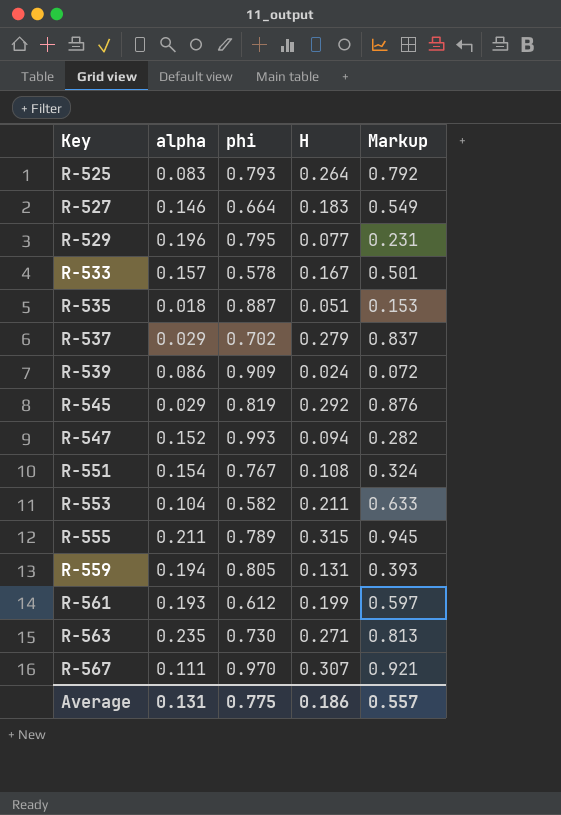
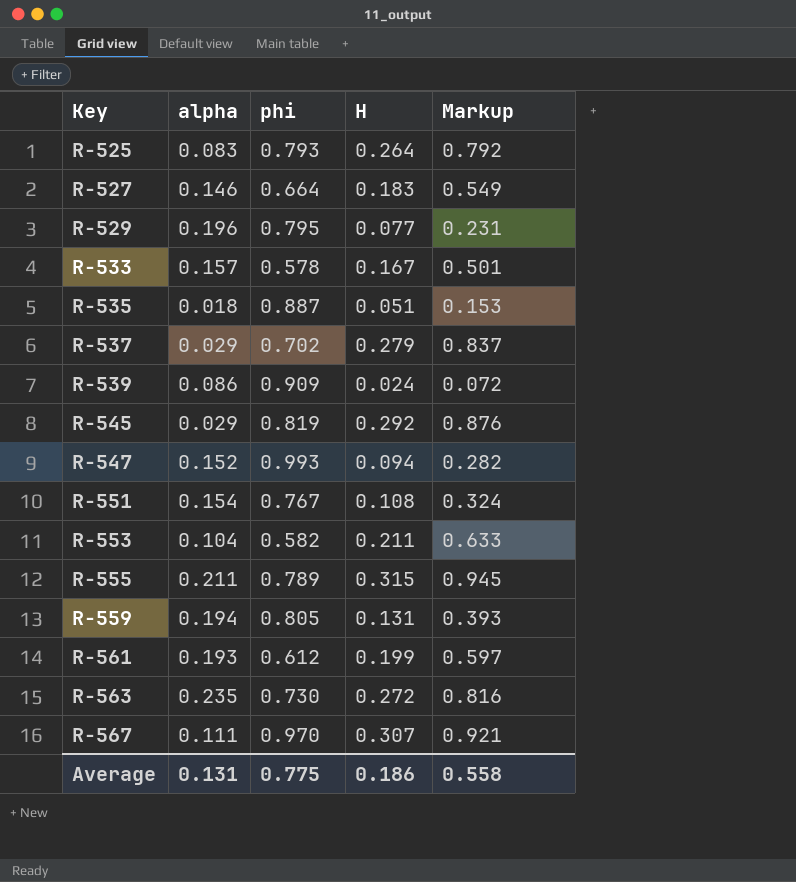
R-563 | H: 0.271 -> 0.272
R-563 | Markup: 0.813 -> 0.816
Average | Markup: 0.557 -> 0.558

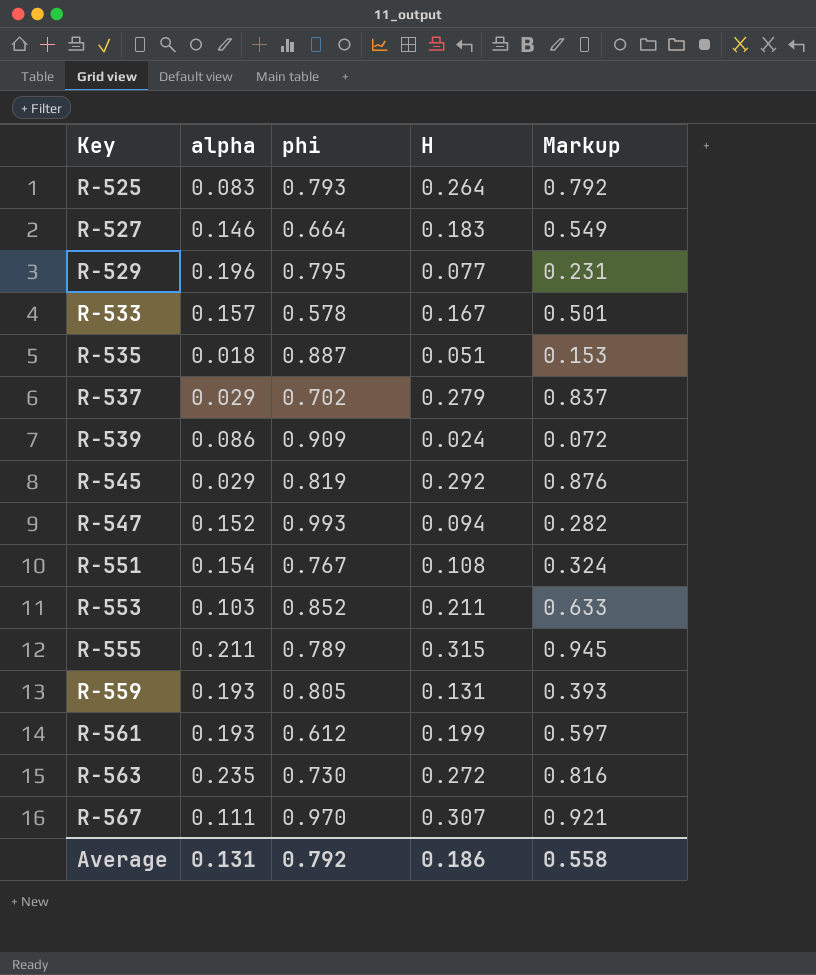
R-553 | alpha: 0.104 -> 0.103
R-553 | phi: 0.582 -> 0.852
R-559 | alpha: 0.194 -> 0.193
Average | phi: 0.775 -> 0.792

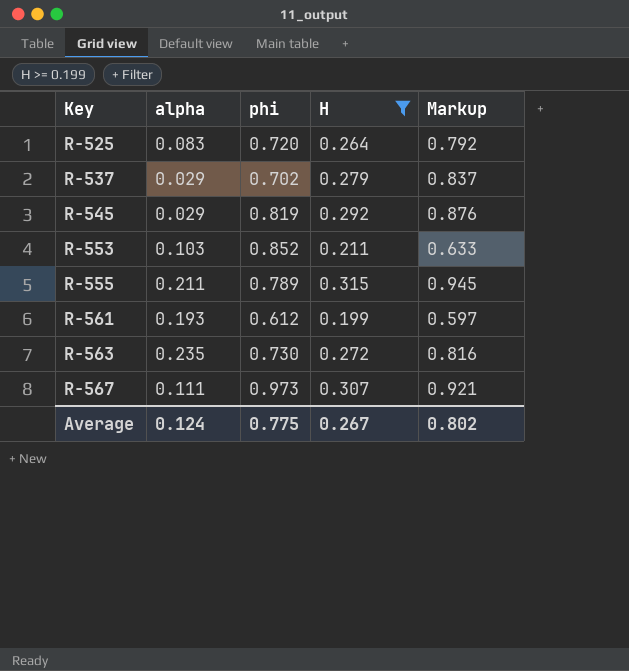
filter: none -> H >= 0.199
R-525 | phi: 0.793 -> 0.720
R-567 | phi: 0.970 -> 0.973
Average | alpha: 0.131 -> 0.124
Average | phi: 0.792 -> 0.775
Average | H: 0.186 -> 0.267
Average | Markup: 0.558 -> 0.802

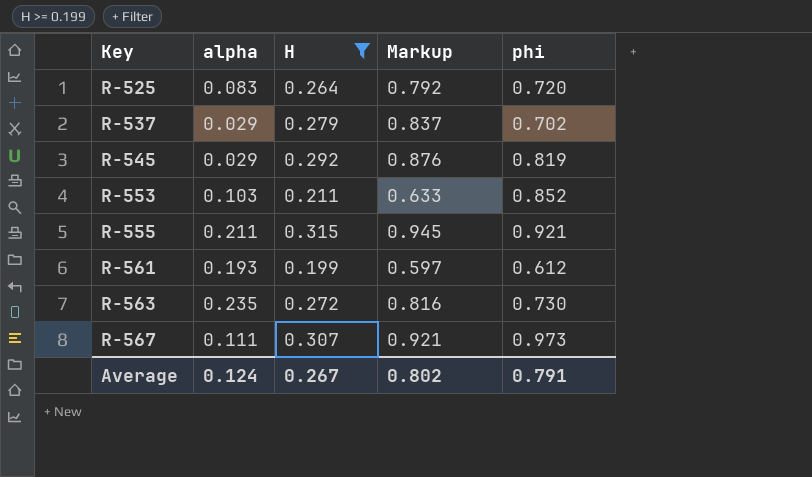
column phi | position: 3 -> 5
R-555 | phi: 0.789 -> 0.921
Average | phi: 0.775 -> 0.791

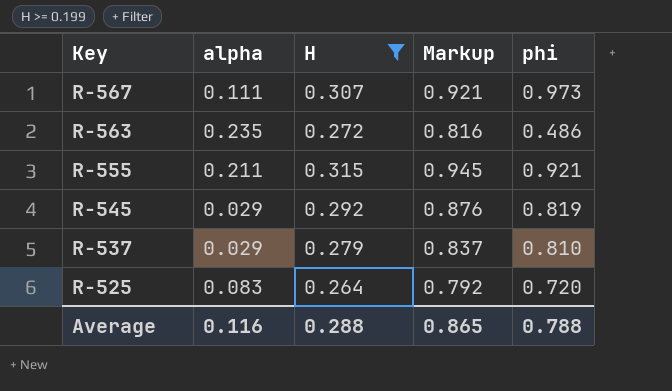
row order: Key ascending -> Key descending
row R-553: 0.103 | 0.211 | 0.633 | 0.852 -> none
row R-561: 0.193 | 0.199 | 0.597 | 0.612 -> none
R-563 | phi: 0.730 -> 0.486
R-537 | phi: 0.702 -> 0.810
Average | alpha: 0.124 -> 0.116
Average | H: 0.267 -> 0.288
Average | Markup: 0.802 -> 0.865
Average | phi: 0.791 -> 0.788

